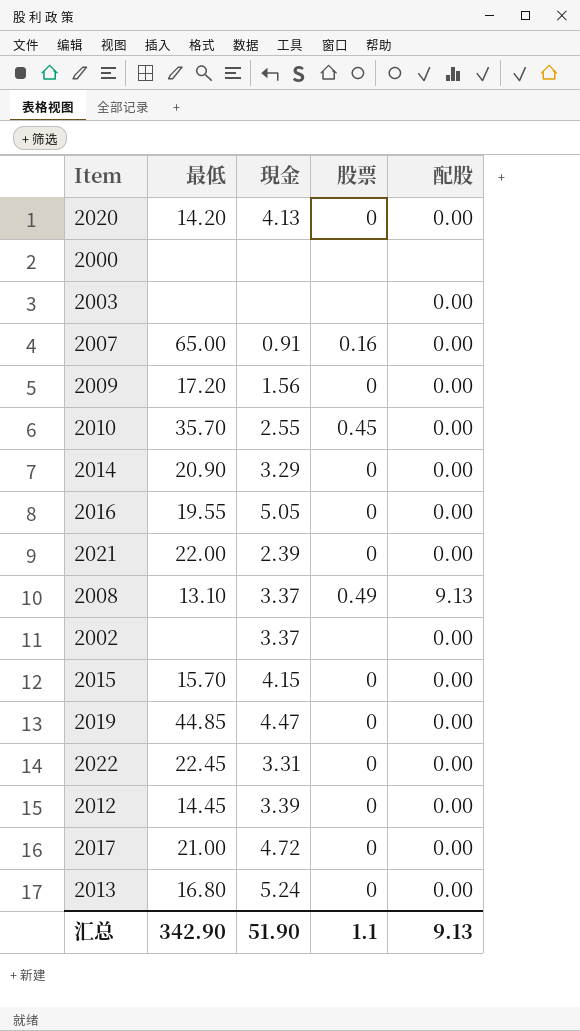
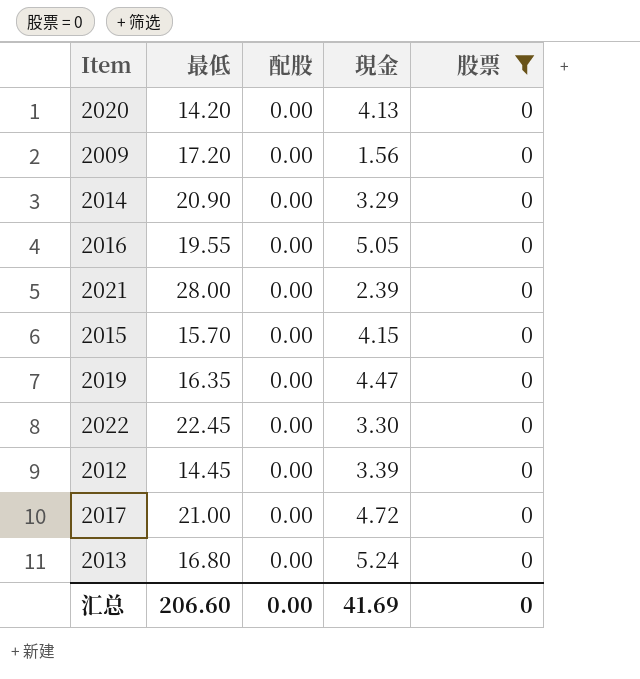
filter: none -> 股票 = 0
column 配股 | position: 5 -> 3
2021 | 最低: 22.00 -> 28.00
2019 | 最低: 44.85 -> 16.35
2022 | 現金: 3.31 -> 3.30
汇总 | 最低: 342.90 -> 206.60
汇总 | 配股: 9.13 -> 0.00
汇总 | 現金: 51.90 -> 41.69
汇总 | 股票: 1.1 -> 0

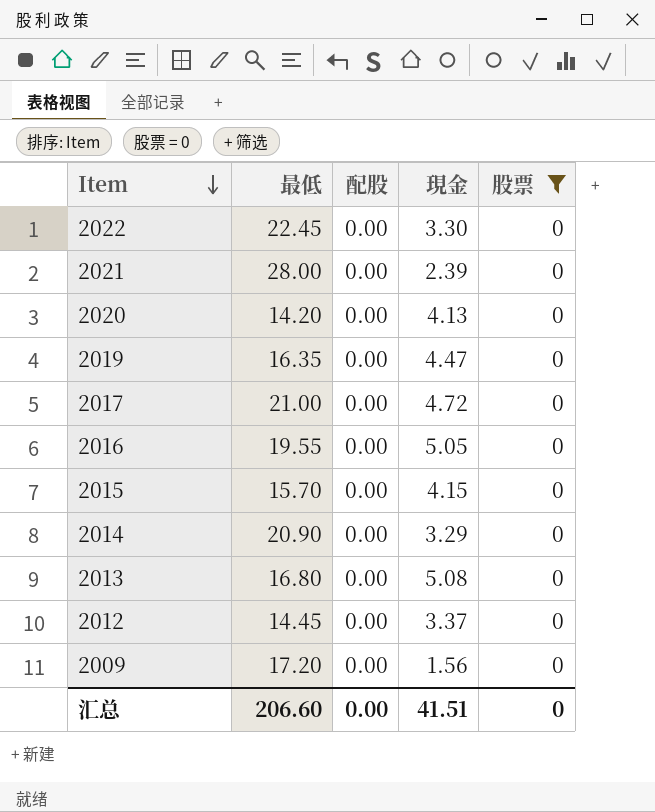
row order: none -> Item descending
2013 | 現金: 5.24 -> 5.08
2012 | 現金: 3.39 -> 3.37
汇总 | 現金: 41.69 -> 41.51

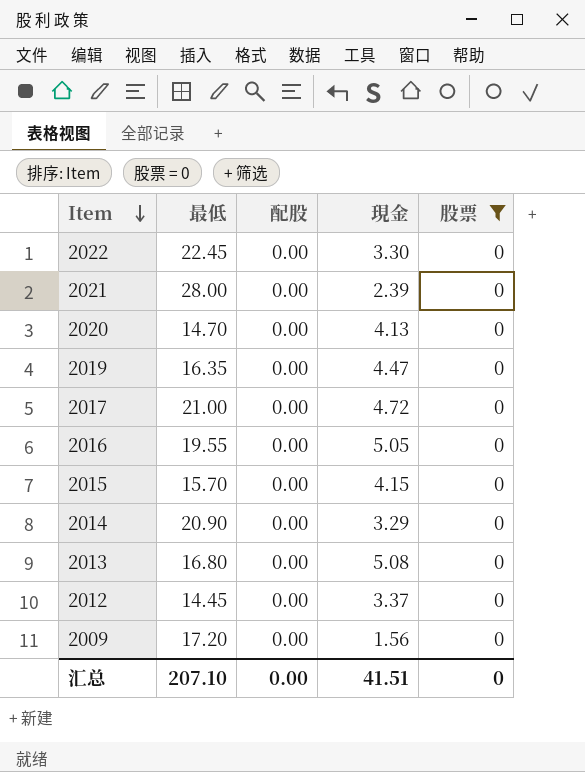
2020 | 最低: 14.20 -> 14.70
汇总 | 最低: 206.60 -> 207.10

